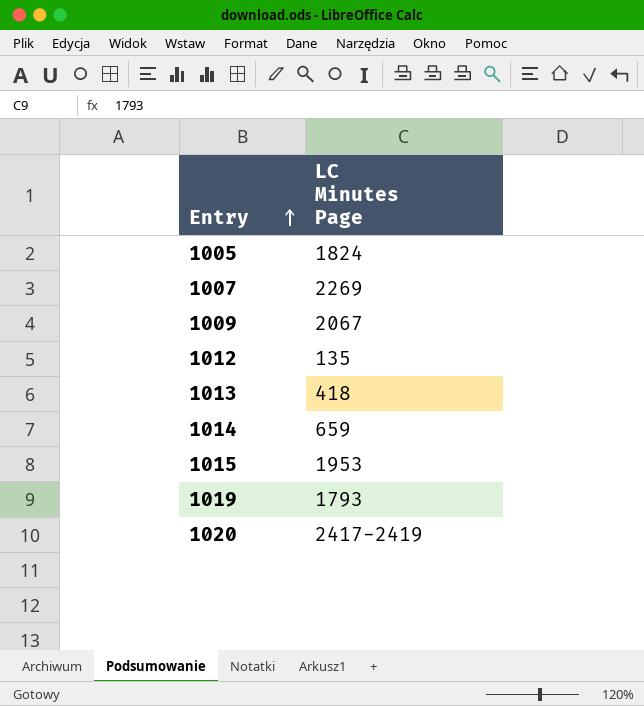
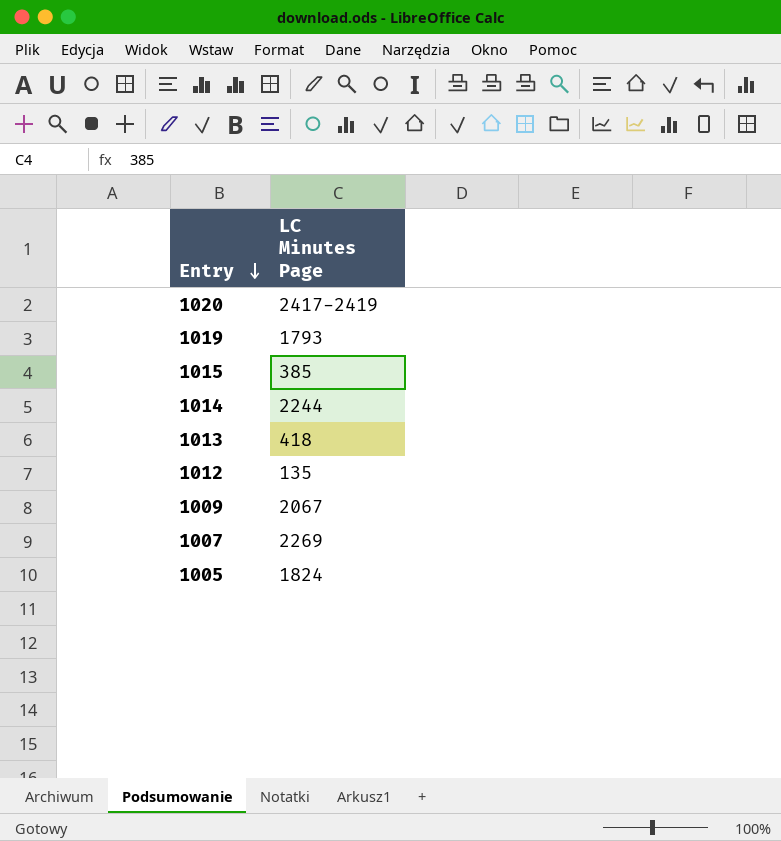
row order: Entry ascending -> Entry descending
1015 | LC Minutes Page: 1953 -> 385
1014 | LC Minutes Page: 659 -> 2244

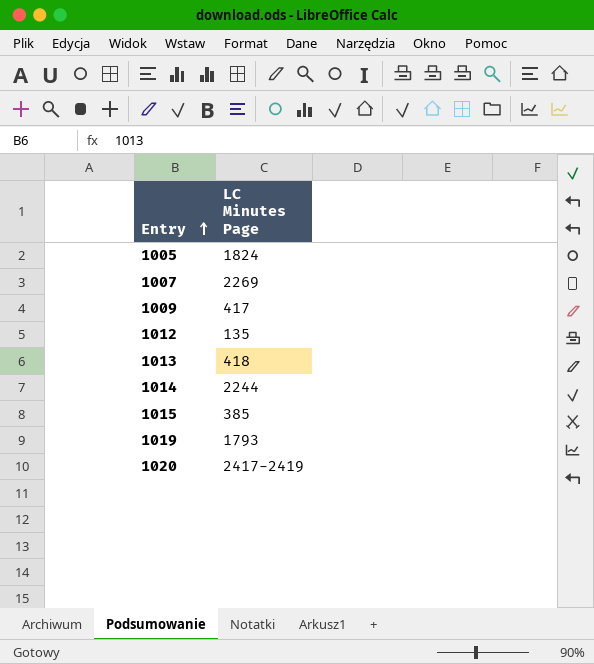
row order: Entry descending -> Entry ascending
1009 | LC Minutes Page: 2067 -> 417

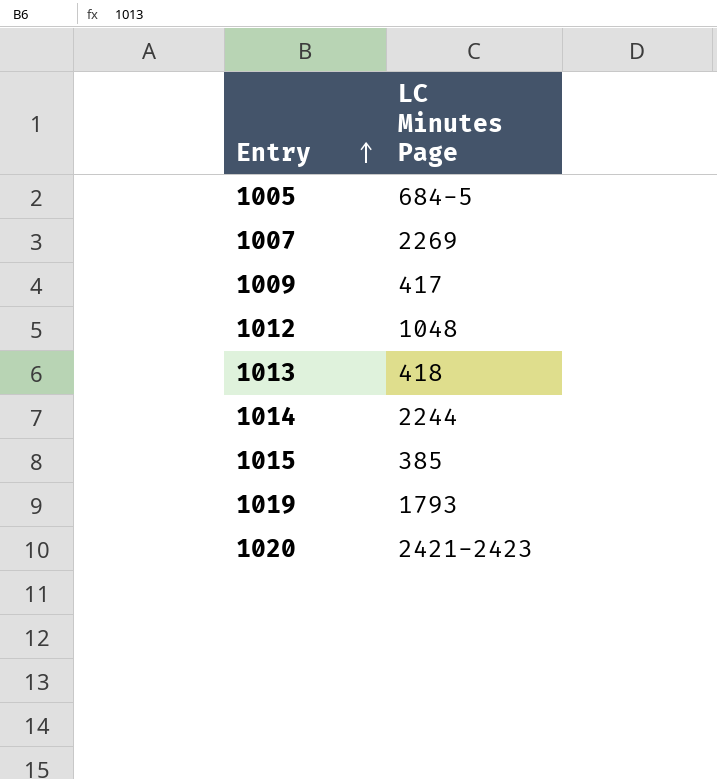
1005 | LC Minutes Page: 1824 -> 684-5
1012 | LC Minutes Page: 135 -> 1048
1020 | LC Minutes Page: 2417-2419 -> 2421-2423

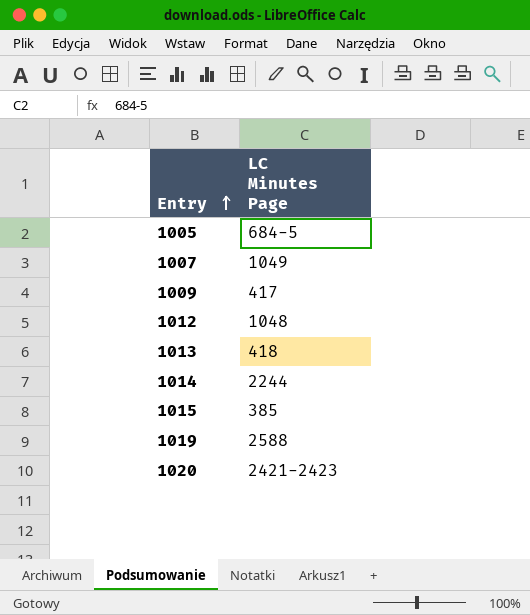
1007 | LC Minutes Page: 2269 -> 1049
1019 | LC Minutes Page: 1793 -> 2588

